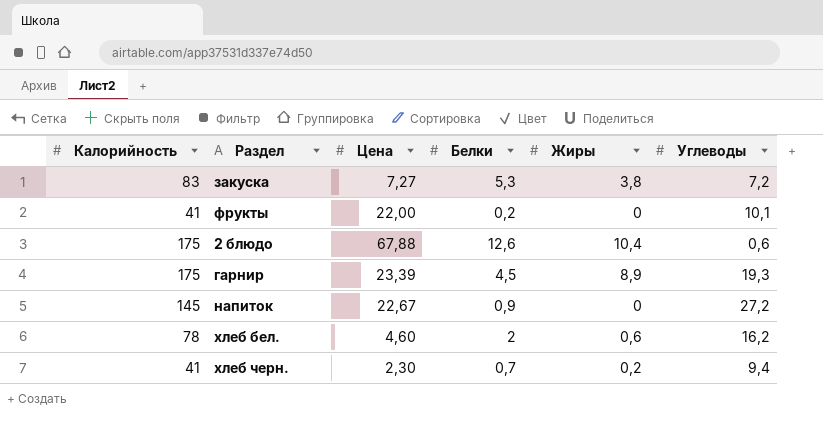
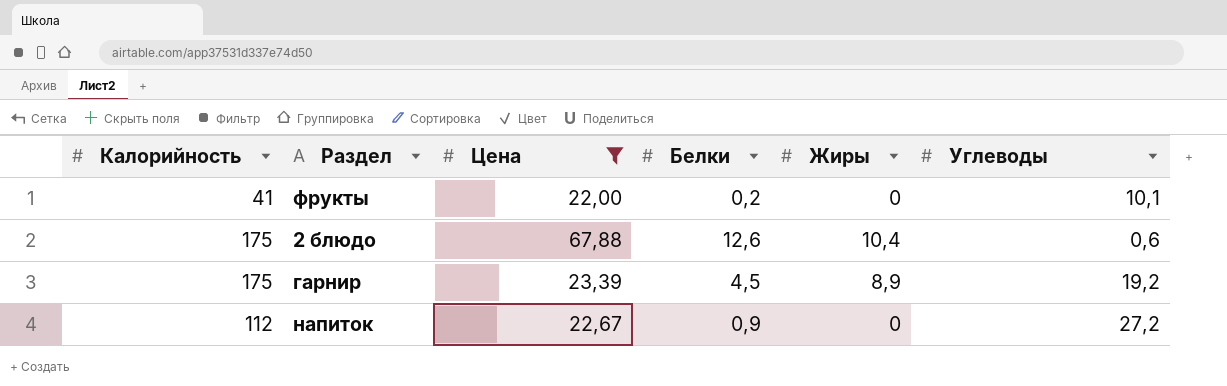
filter: none -> Цена >= 22,00
гарнир | Углеводы: 19,3 -> 19,2
напиток | Калорийность: 145 -> 112

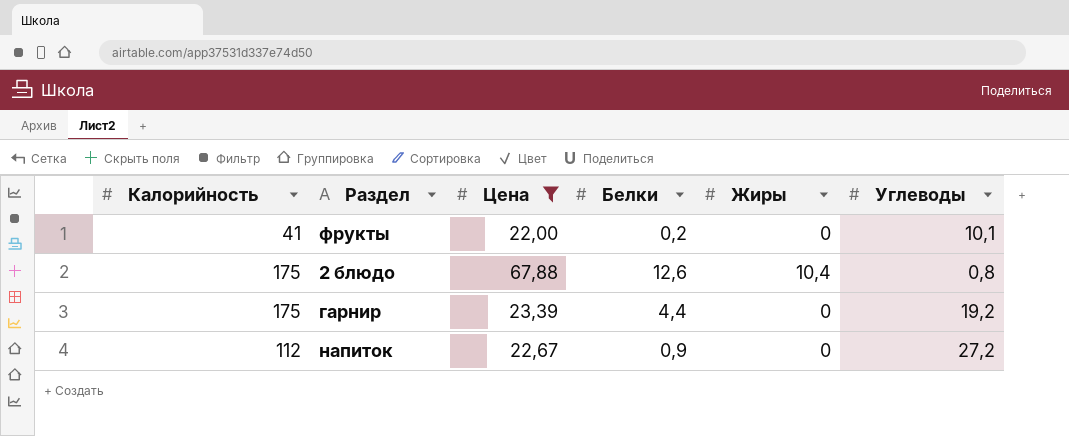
2 блюдо | Углеводы: 0,6 -> 0,8
гарнир | Белки: 4,5 -> 4,4
гарнир | Жиры: 8,9 -> 0

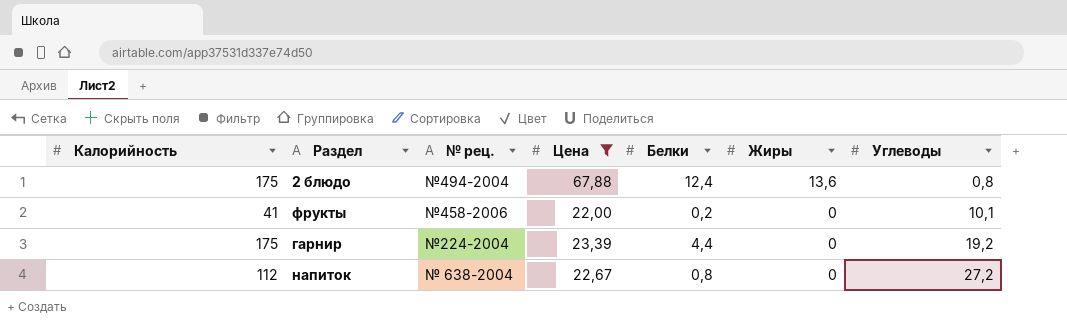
row order: none -> Жиры descending
column № рец. | position: none -> 3
2 блюдо | Белки: 12,6 -> 12,4
2 блюдо | Жиры: 10,4 -> 13,6
напиток | Белки: 0,9 -> 0,8

